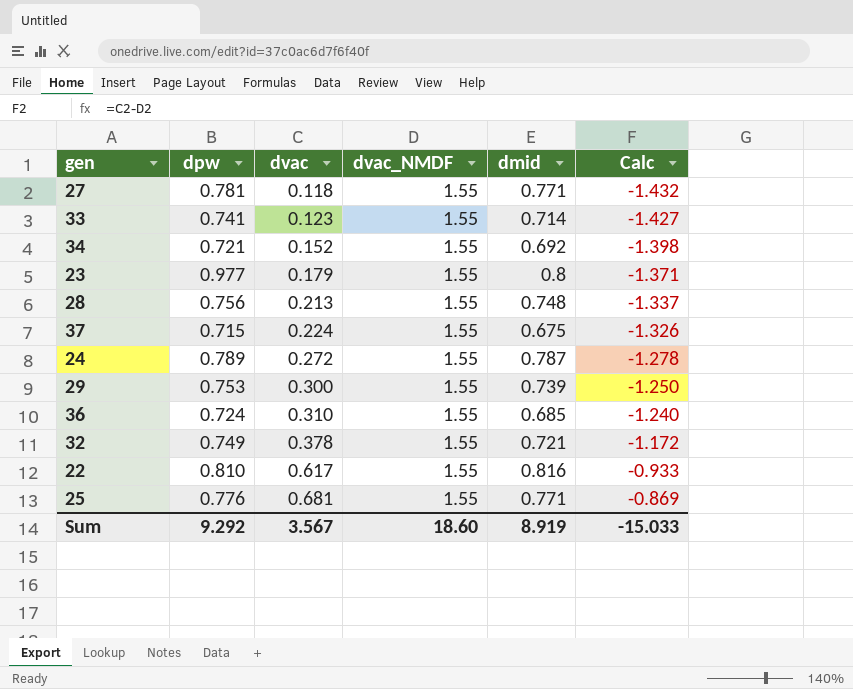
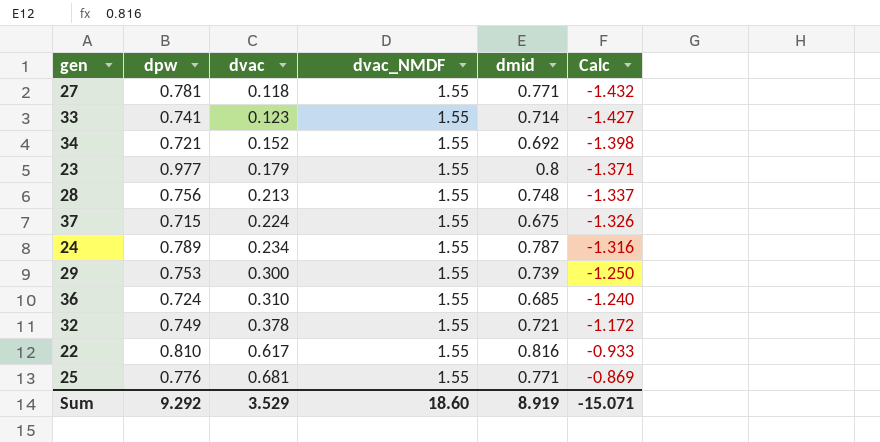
24 | dvac: 0.272 -> 0.234
24 | Calc: -1.278 -> -1.316
Sum | dvac: 3.567 -> 3.529
Sum | Calc: -15.033 -> -15.071

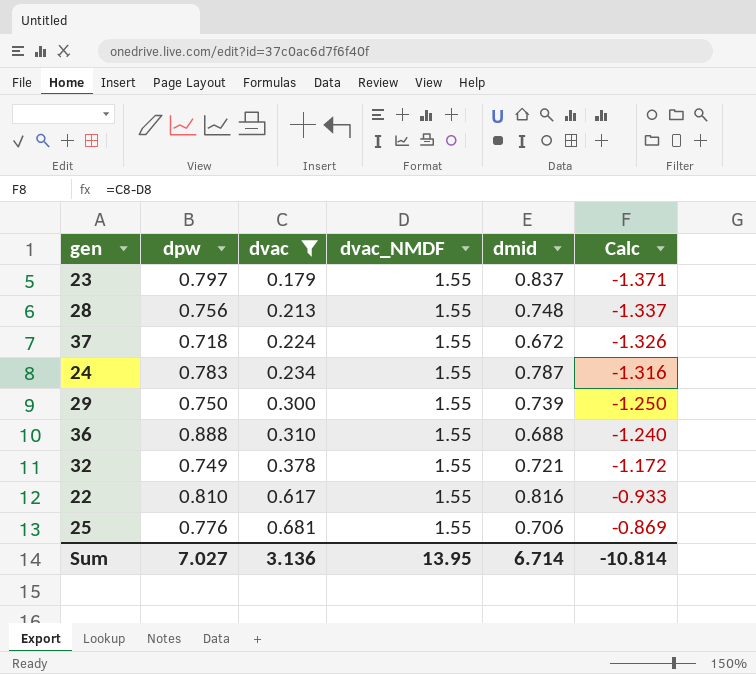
filter: none -> dvac >= 0.179
23 | dpw: 0.977 -> 0.797
23 | dmid: 0.8 -> 0.837
37 | dpw: 0.715 -> 0.718
37 | dmid: 0.675 -> 0.672
24 | dpw: 0.789 -> 0.783
29 | dpw: 0.753 -> 0.750
36 | dpw: 0.724 -> 0.888
36 | dmid: 0.685 -> 0.688
25 | dmid: 0.771 -> 0.706
Sum | dpw: 9.292 -> 7.027
Sum | dvac: 3.529 -> 3.136
Sum | dvac_NMDF: 18.60 -> 13.95
Sum | dmid: 8.919 -> 6.714
Sum | Calc: -15.071 -> -10.814

